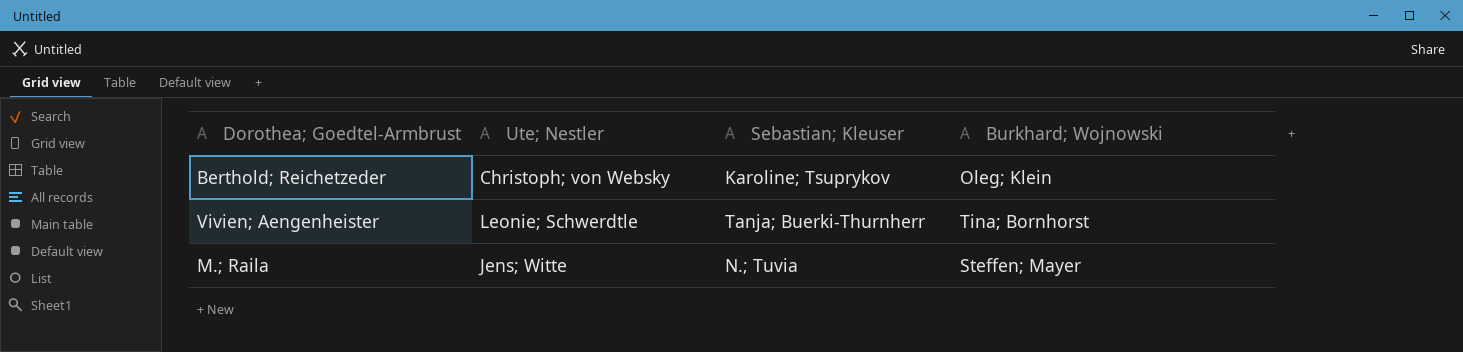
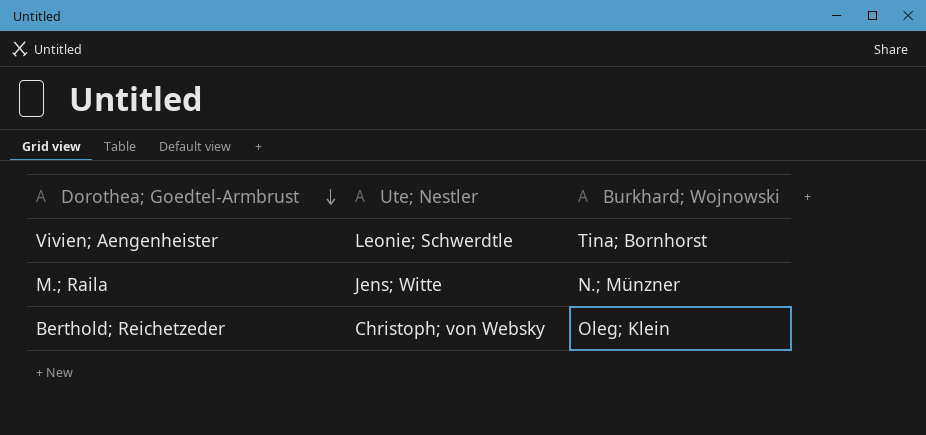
row order: none -> Dorothea; Goedtel-Armbrust descending
column Sebastian; Kleuser | position: 3 -> none
M.; Raila | Burkhard; Wojnowski: Steffen; Mayer -> N.; Münzner

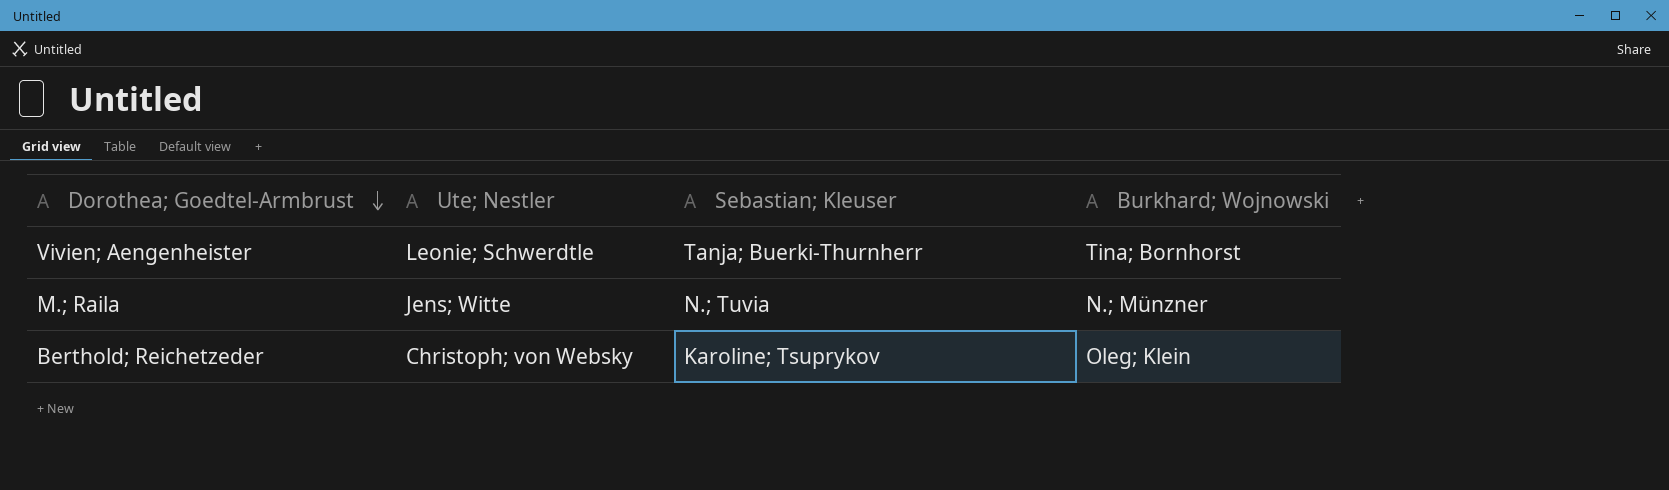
column Sebastian; Kleuser | position: none -> 3

